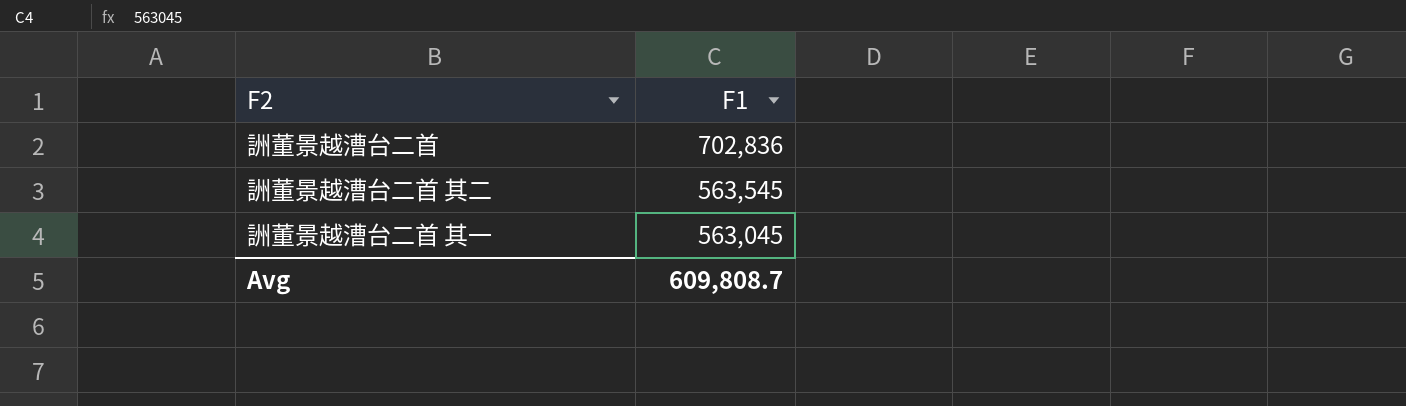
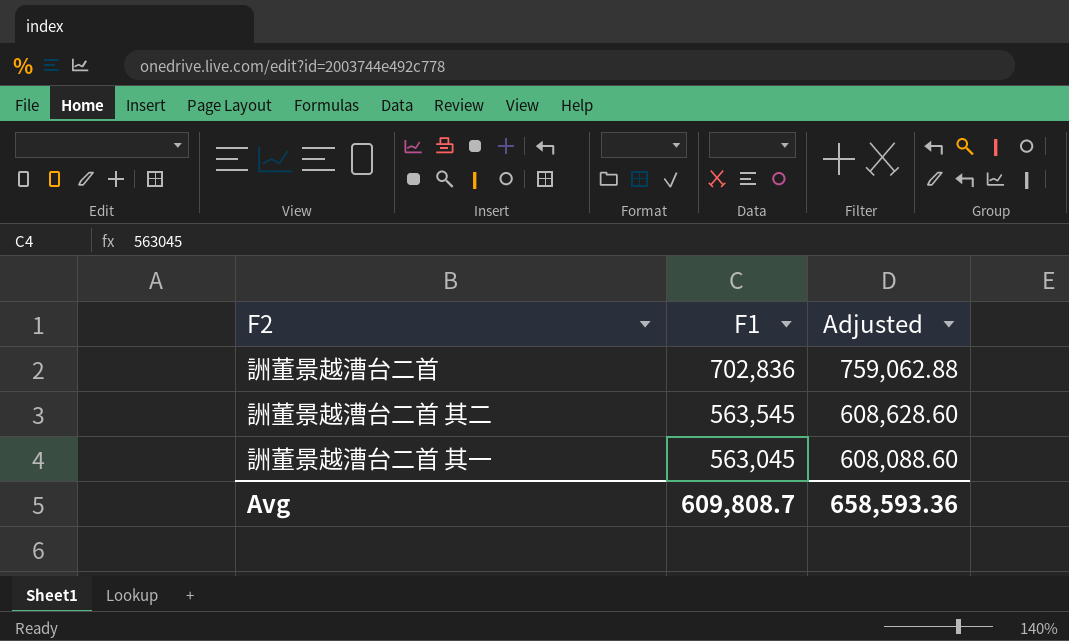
column Adjusted | formula: none -> [F1] * 1.08

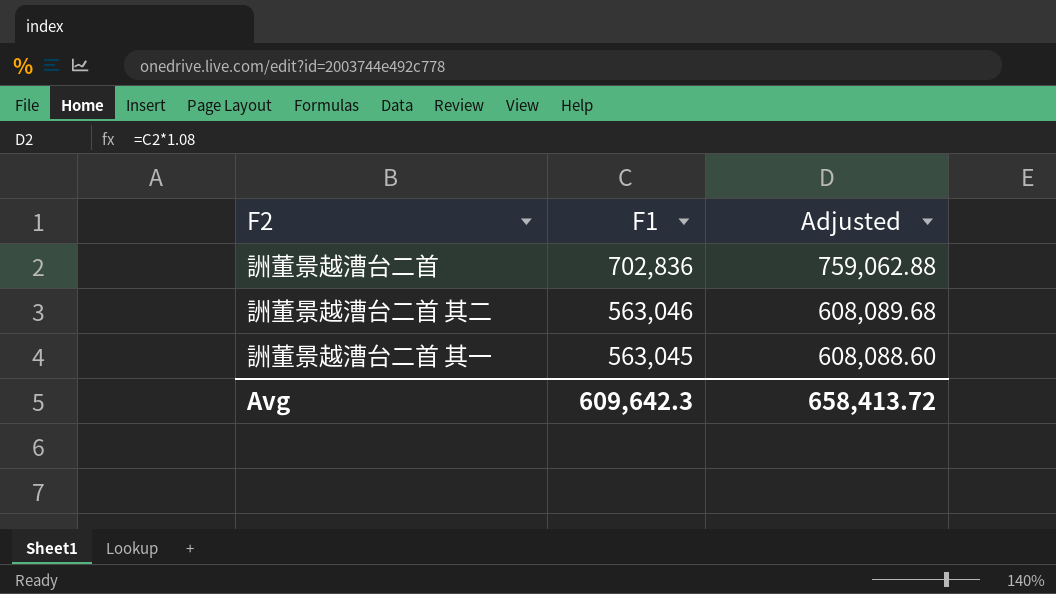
詶董景越漕台二首 其二 | F1: 563,545 -> 563,046
詶董景越漕台二首 其二 | Adjusted: 608,628.60 -> 608,089.68
Avg | F1: 609,808.7 -> 609,642.3
Avg | Adjusted: 658,593.36 -> 658,413.72

